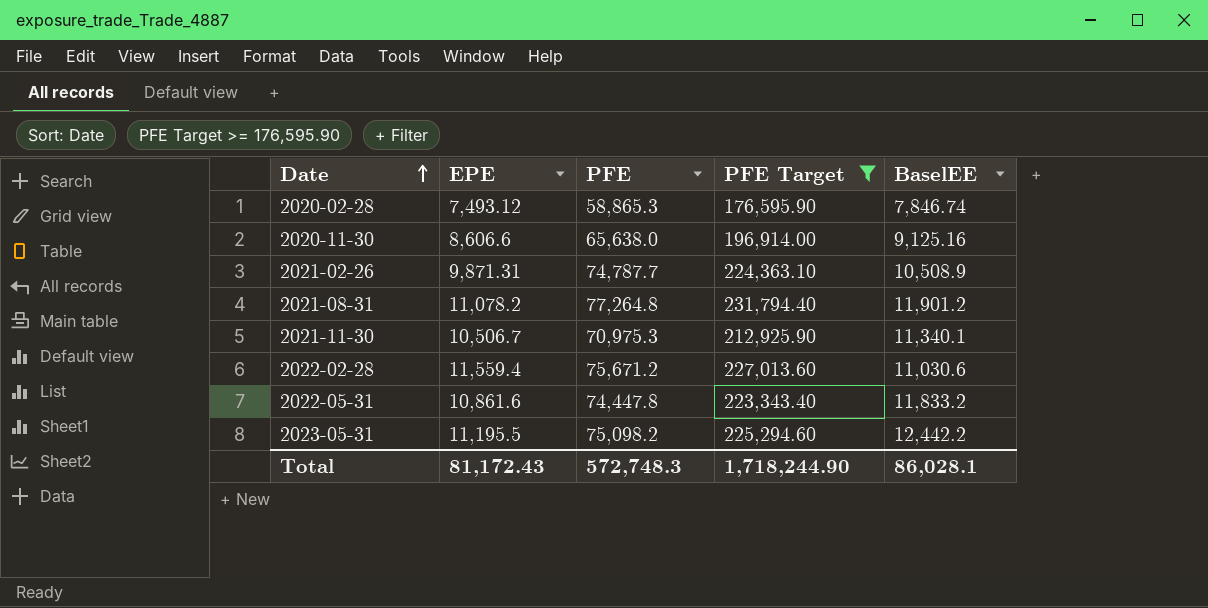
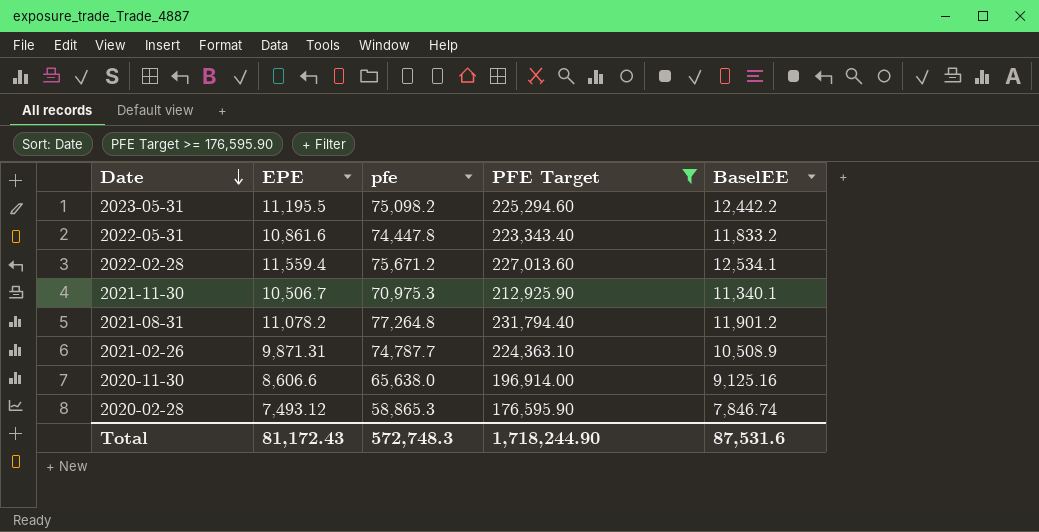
row order: Date ascending -> Date descending
column name: PFE -> pfe
2022-02-28 | BaselEE: 11,030.6 -> 12,534.1
Total | BaselEE: 86,028.1 -> 87,531.6

